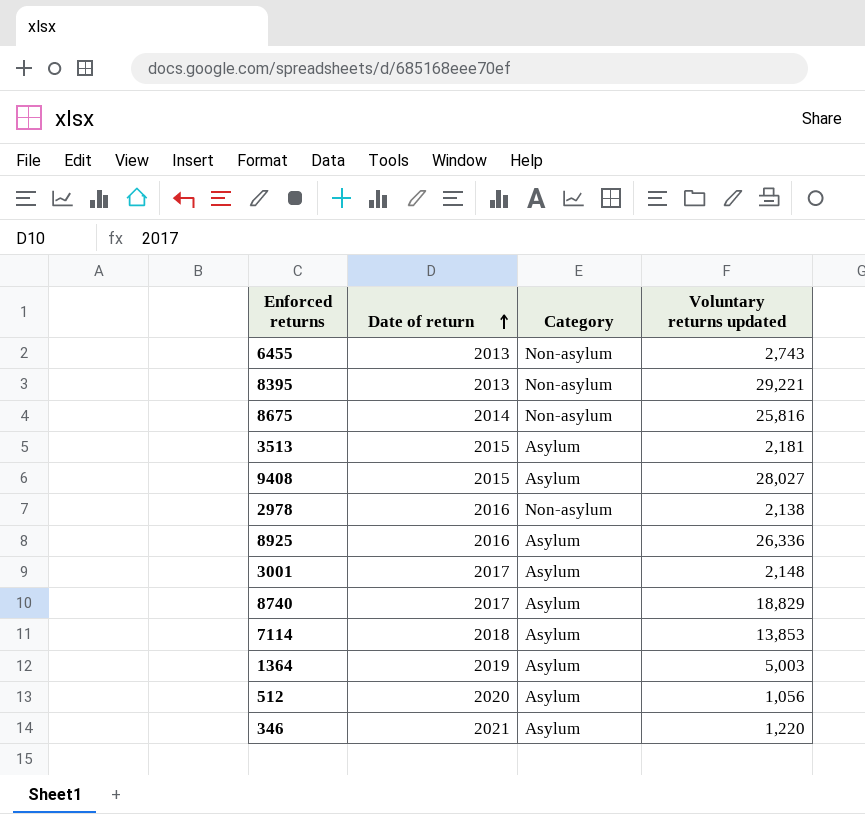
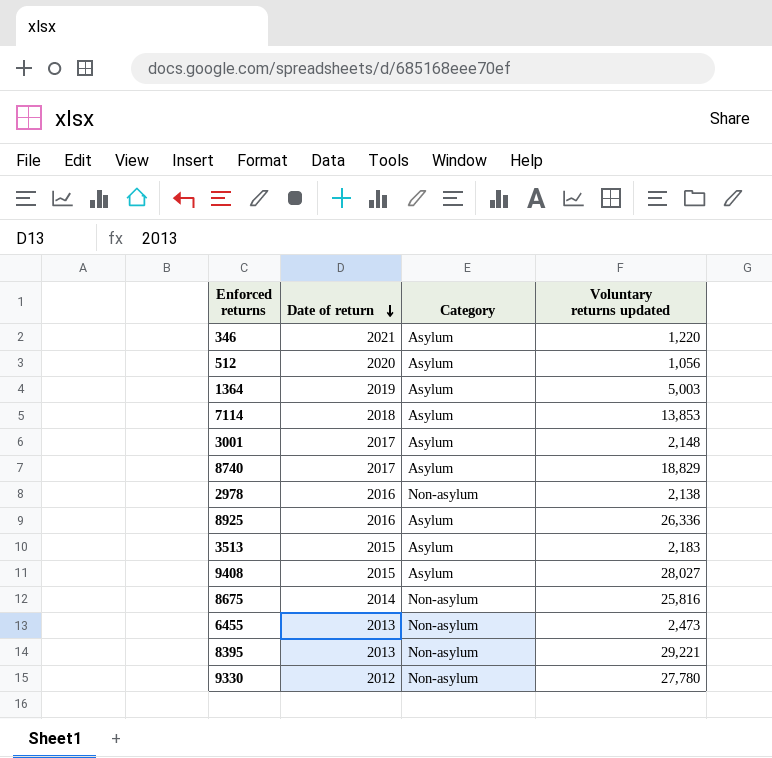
row order: Date of return ascending -> Date of return descending
3513 | Voluntary returns updated: 2,181 -> 2,183
6455 | Voluntary returns updated: 2,743 -> 2,473
row 9330: none -> 2012 | Non-asylum | 27,780

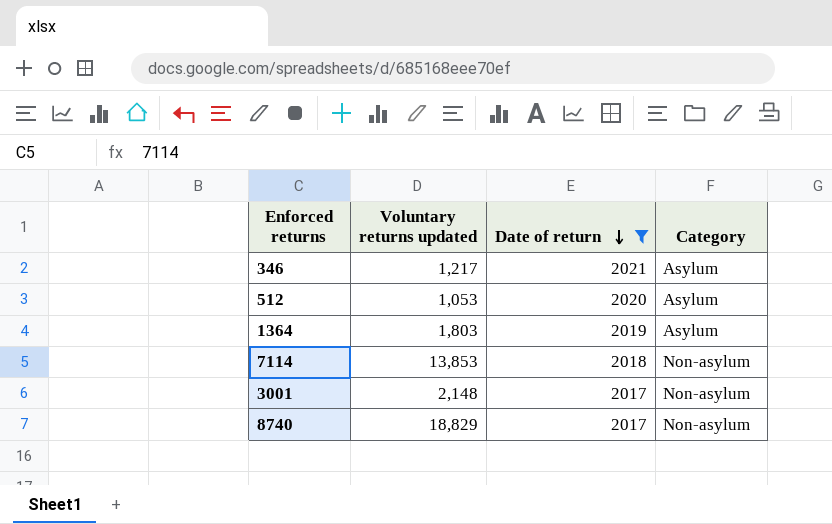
filter: none -> Date of return >= 2017
column Voluntary returns updated | position: 4 -> 2
346 | Voluntary returns updated: 1,220 -> 1,217
512 | Voluntary returns updated: 1,056 -> 1,053
1364 | Voluntary returns updated: 5,003 -> 1,803
7114 | Category: Asylum -> Non-asylum
3001 | Category: Asylum -> Non-asylum
8740 | Category: Asylum -> Non-asylum

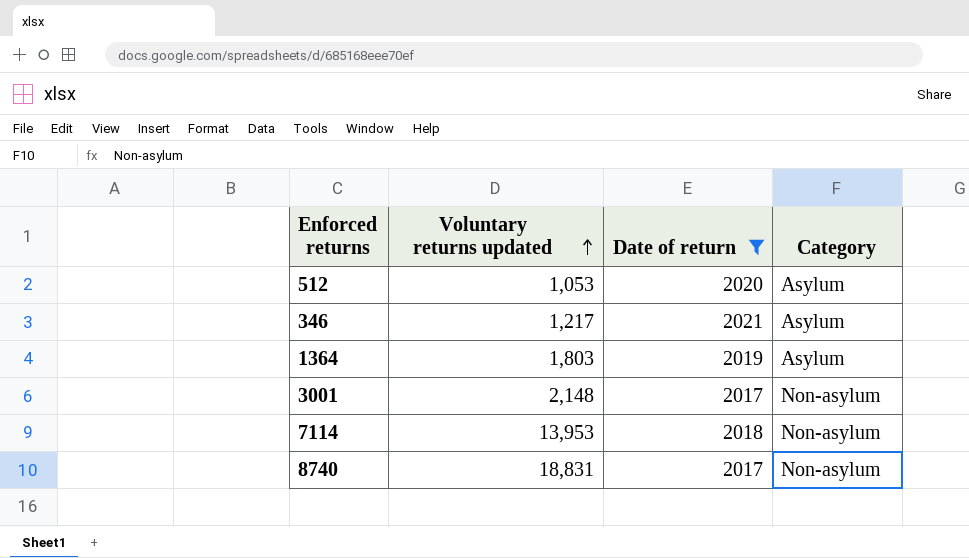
row order: Date of return descending -> Voluntary returns updated ascending
7114 | Voluntary returns updated: 13,853 -> 13,953
8740 | Voluntary returns updated: 18,829 -> 18,831

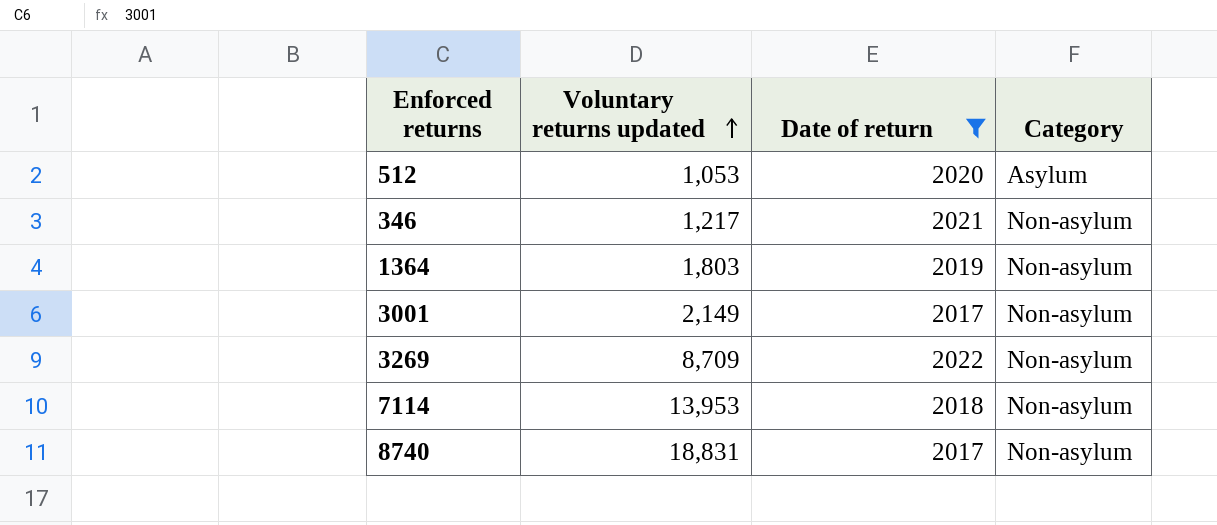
346 | Category: Asylum -> Non-asylum
1364 | Category: Asylum -> Non-asylum
3001 | Voluntary returns updated: 2,148 -> 2,149
row 3269: none -> 8,709 | 2022 | Non-asylum

